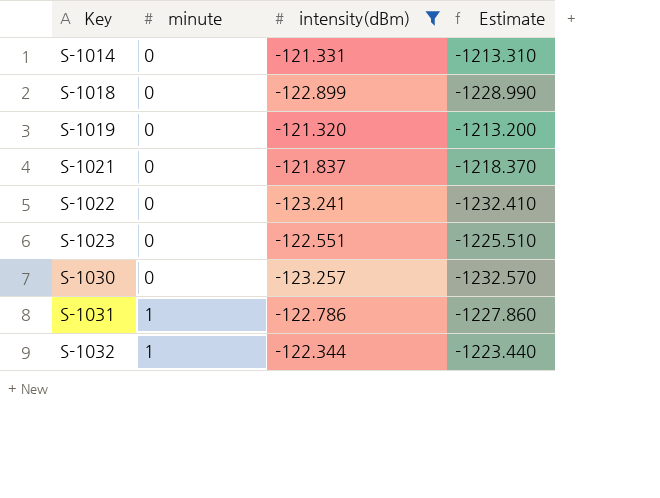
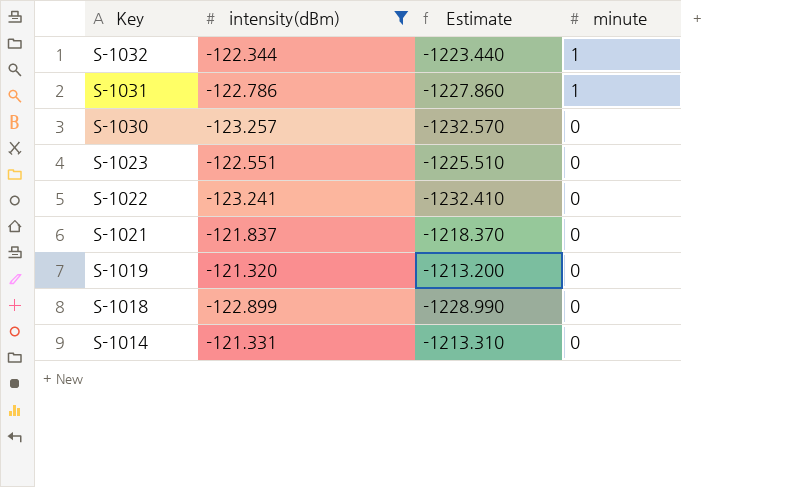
row order: Key ascending -> Key descending
column minute | position: 2 -> 4

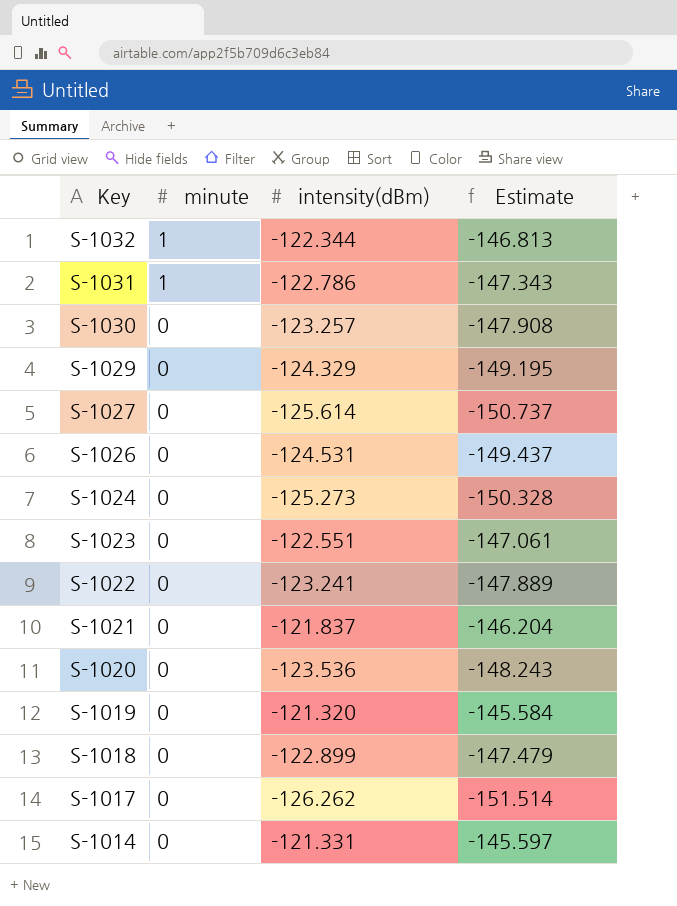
filter: intensity(dBm) >= -123.257 -> none
column minute | position: 4 -> 2
column Estimate | formula: [intensity(dBm)] * 10 -> [intensity(dBm)] * 1.2

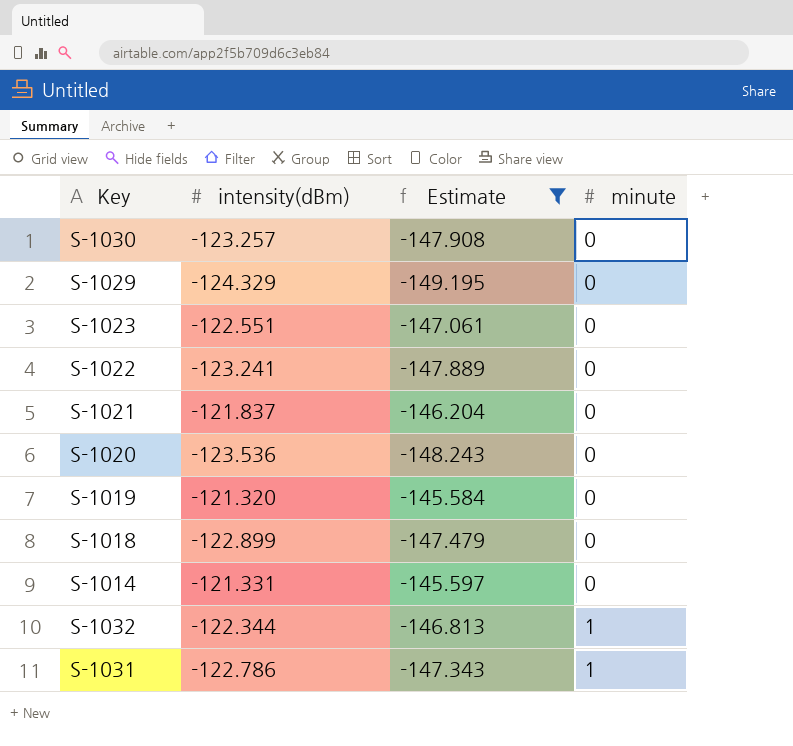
filter: none -> Estimate >= -149.195
row order: Key descending -> minute ascending
column minute | position: 2 -> 4

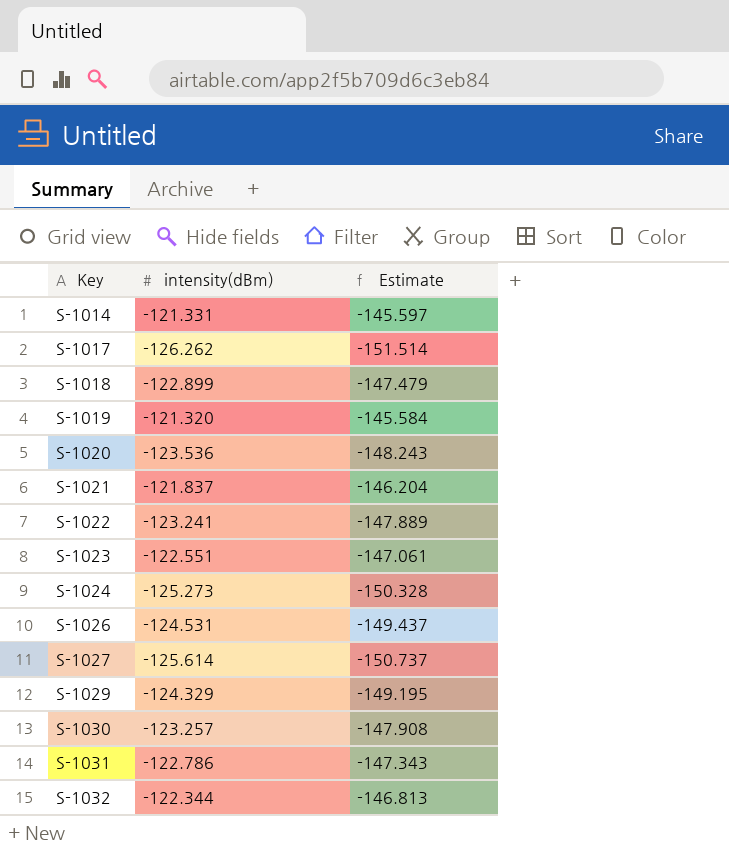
filter: Estimate >= -149.195 -> none
row order: minute ascending -> Key ascending
column minute | position: 4 -> none

